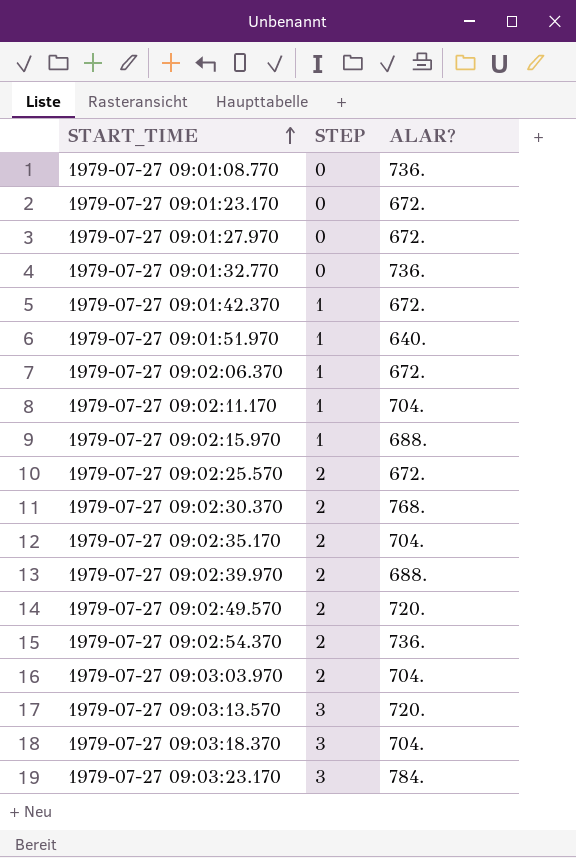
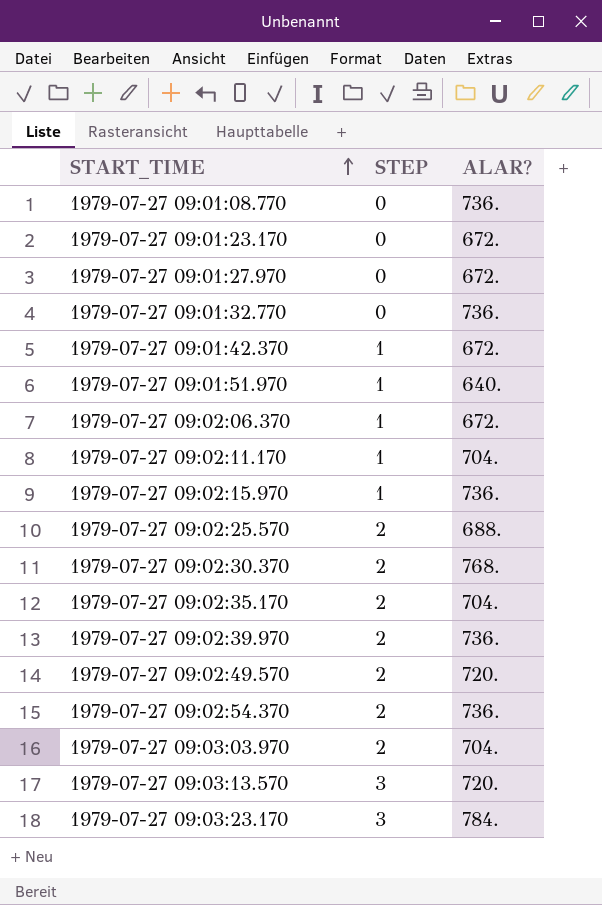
row 1979-07-27 09:03:18.370: 3 | 704. -> none
1979-07-27 09:02:15.970 | ALAR?: 688. -> 736.
1979-07-27 09:02:25.570 | ALAR?: 672. -> 688.
1979-07-27 09:02:39.970 | ALAR?: 688. -> 736.

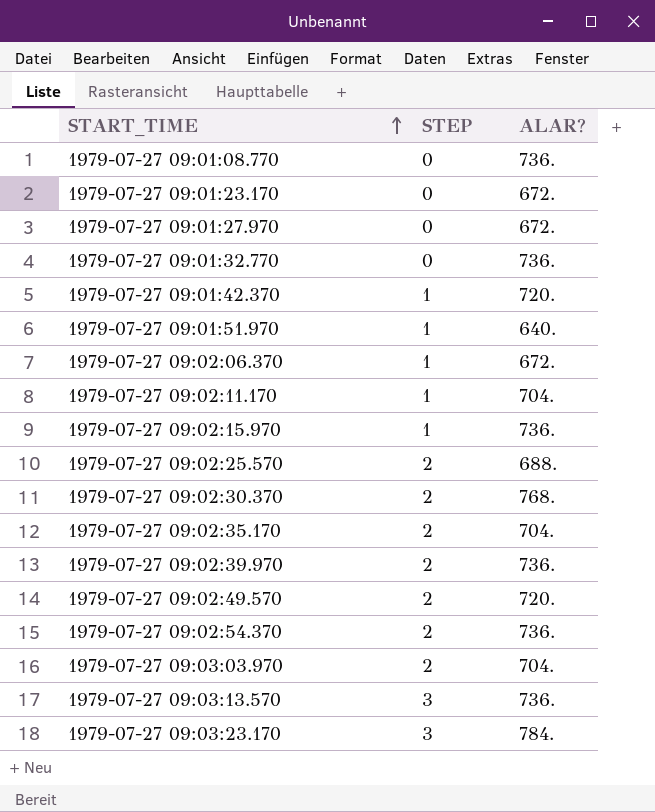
1979-07-27 09:01:42.370 | ALAR?: 672. -> 720.
1979-07-27 09:03:13.570 | ALAR?: 720. -> 736.

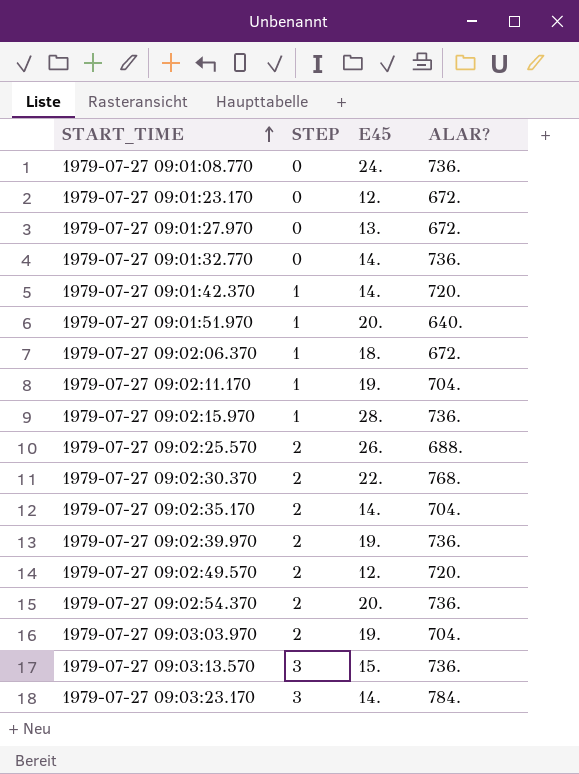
column E45 | position: none -> 3

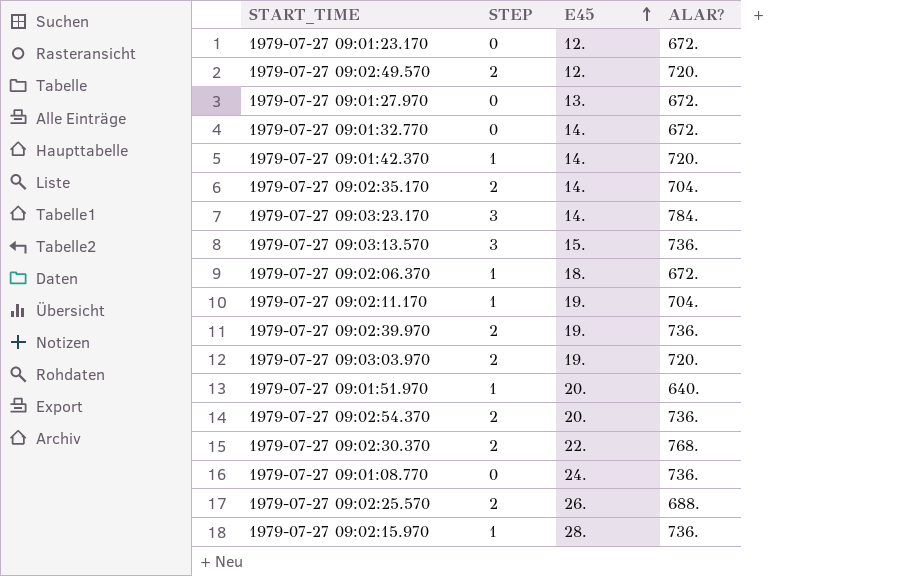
row order: START_TIME ascending -> E45 ascending
1979-07-27 09:01:32.770 | ALAR?: 736. -> 672.
1979-07-27 09:03:03.970 | ALAR?: 704. -> 720.

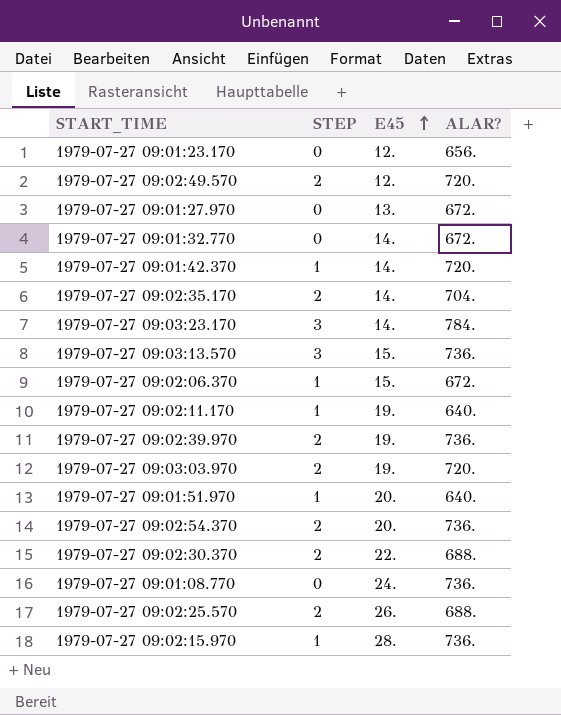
1979-07-27 09:01:23.170 | ALAR?: 672. -> 656.
1979-07-27 09:02:06.370 | E45: 18. -> 15.
1979-07-27 09:02:11.170 | ALAR?: 704. -> 640.
1979-07-27 09:02:30.370 | ALAR?: 768. -> 688.

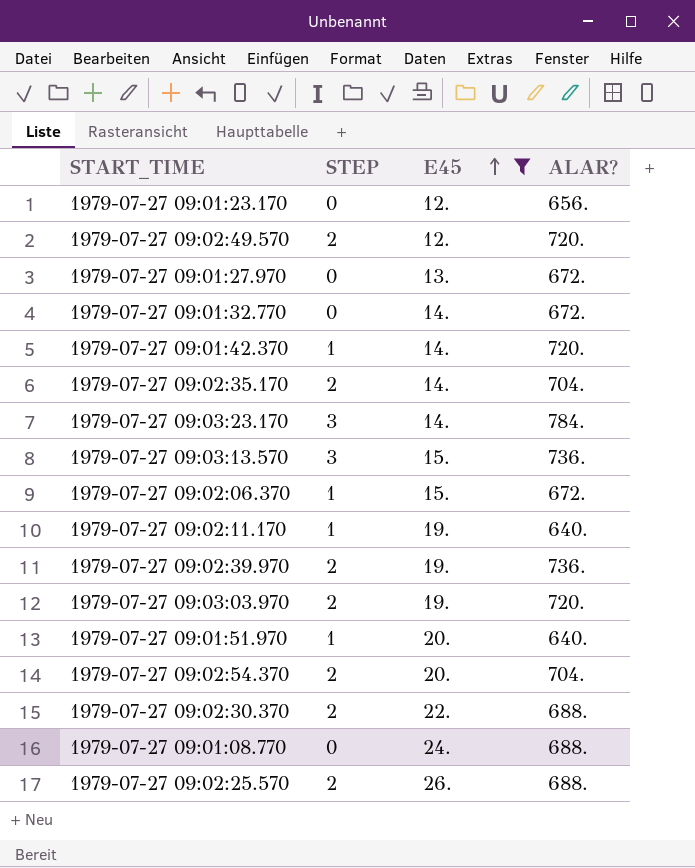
filter: none -> E45 != 28.
1979-07-27 09:02:54.370 | ALAR?: 736. -> 704.
1979-07-27 09:01:08.770 | ALAR?: 736. -> 688.

